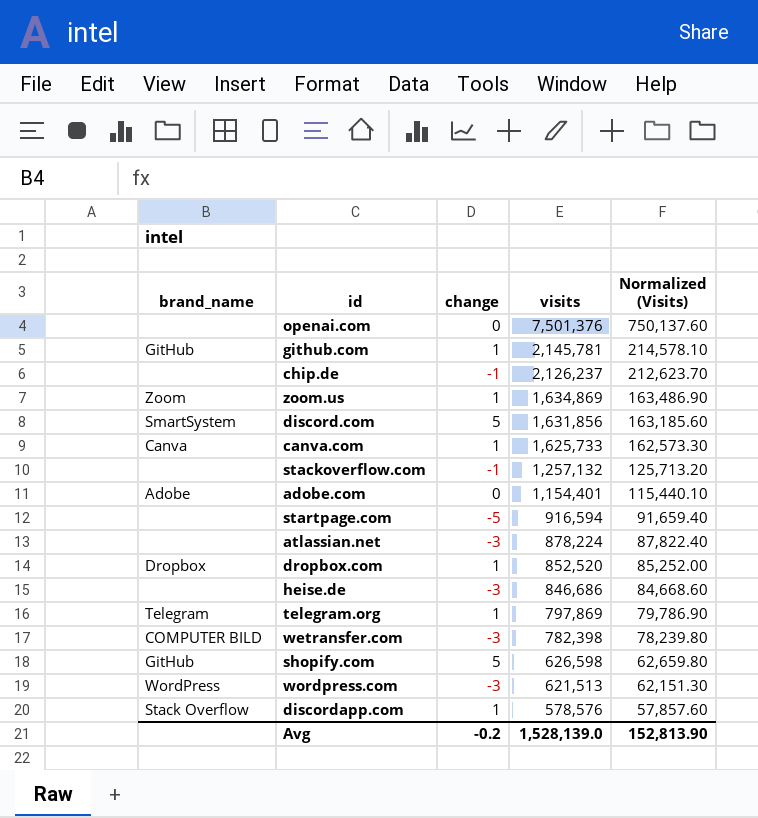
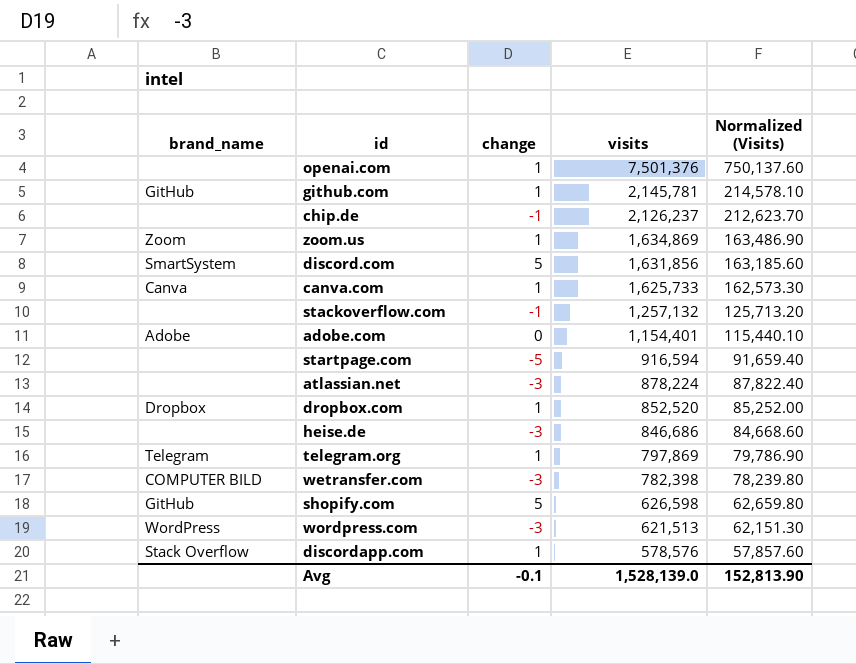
openai.com | change: 0 -> 1
Avg | change: -0.2 -> -0.1

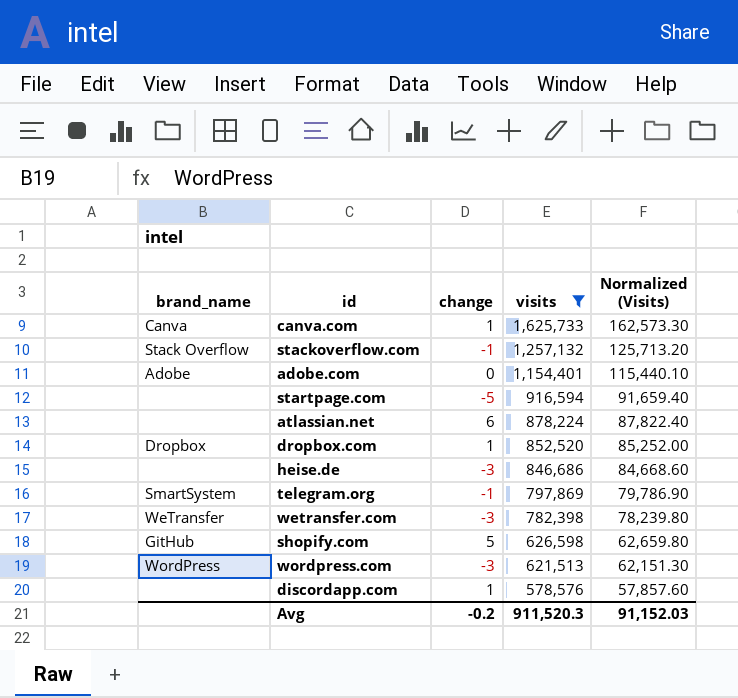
filter: none -> visits <= 1,625,733
stackoverflow.com | brand_name: none -> Stack Overflow
atlassian.net | change: -3 -> 6
telegram.org | brand_name: Telegram -> SmartSystem
telegram.org | change: 1 -> -1
wetransfer.com | brand_name: COMPUTER BILD -> WeTransfer
discordapp.com | brand_name: Stack Overflow -> none
Avg | change: -0.1 -> -0.2
Avg | visits: 1,528,139.0 -> 911,520.3
Avg | Normalized (Visits): 152,813.90 -> 91,152.03

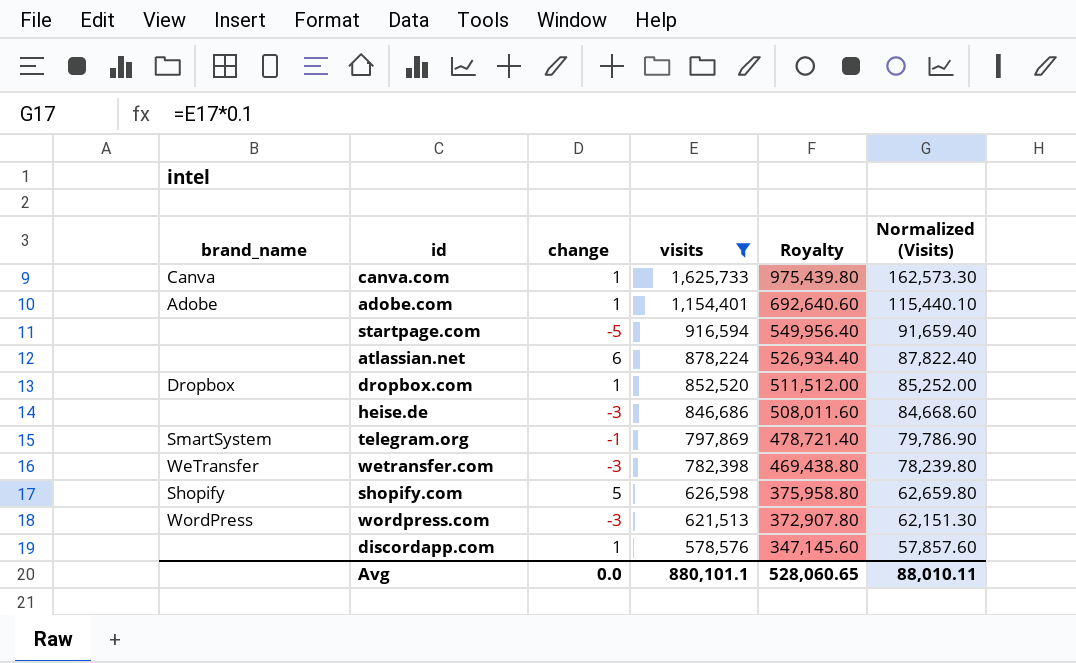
column Royalty | formula: none -> [visits] * 0.6
row stackoverflow.com: Stack Overflow | -1 | 1,257,132 | 125,713.20 -> none
adobe.com | change: 0 -> 1
shopify.com | brand_name: GitHub -> Shopify
Avg | change: -0.2 -> 0.0
Avg | visits: 911,520.3 -> 880,101.1
Avg | Normalized (Visits): 91,152.03 -> 88,010.11

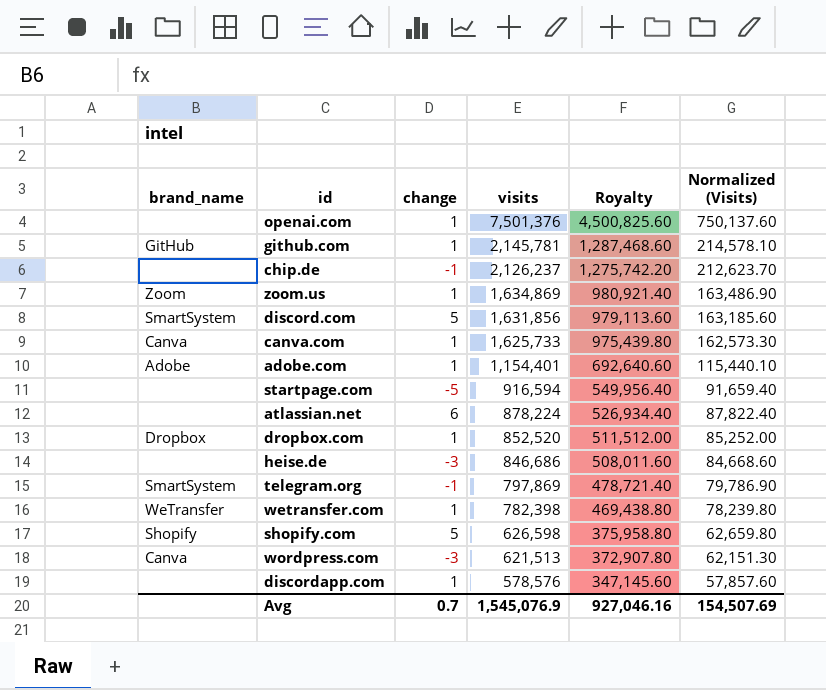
filter: visits <= 1,625,733 -> none
wetransfer.com | change: -3 -> 1
wordpress.com | brand_name: WordPress -> Canva
Avg | change: 0.0 -> 0.7
Avg | visits: 880,101.1 -> 1,545,076.9
Avg | Royalty: 528,060.65 -> 927,046.16
Avg | Normalized (Visits): 88,010.11 -> 154,507.69

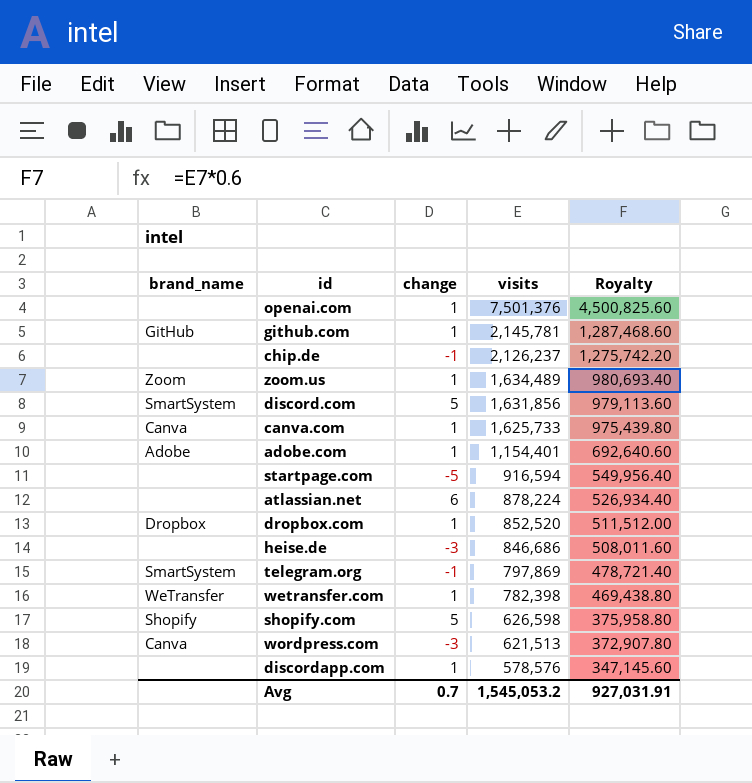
column Normalized (Visits) | formula: [visits] * 0.1 -> none
zoom.us | visits: 1,634,869 -> 1,634,489
zoom.us | Royalty: 980,921.40 -> 980,693.40
Avg | visits: 1,545,076.9 -> 1,545,053.2
Avg | Royalty: 927,046.16 -> 927,031.91

